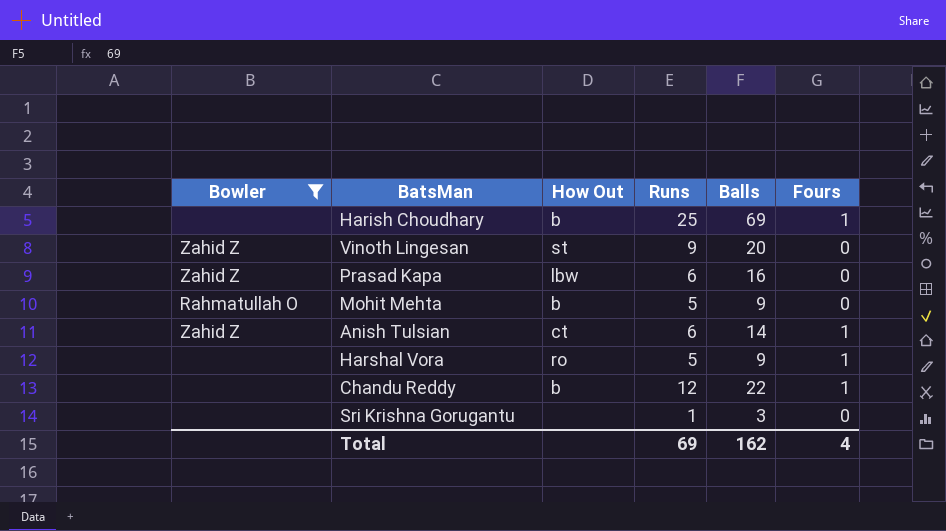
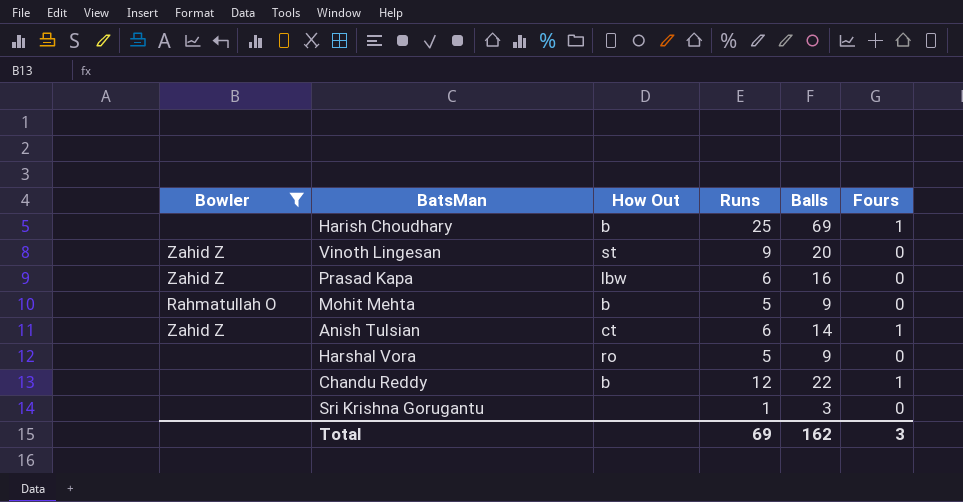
Harshal Vora | Fours: 1 -> 0
Total | Fours: 4 -> 3

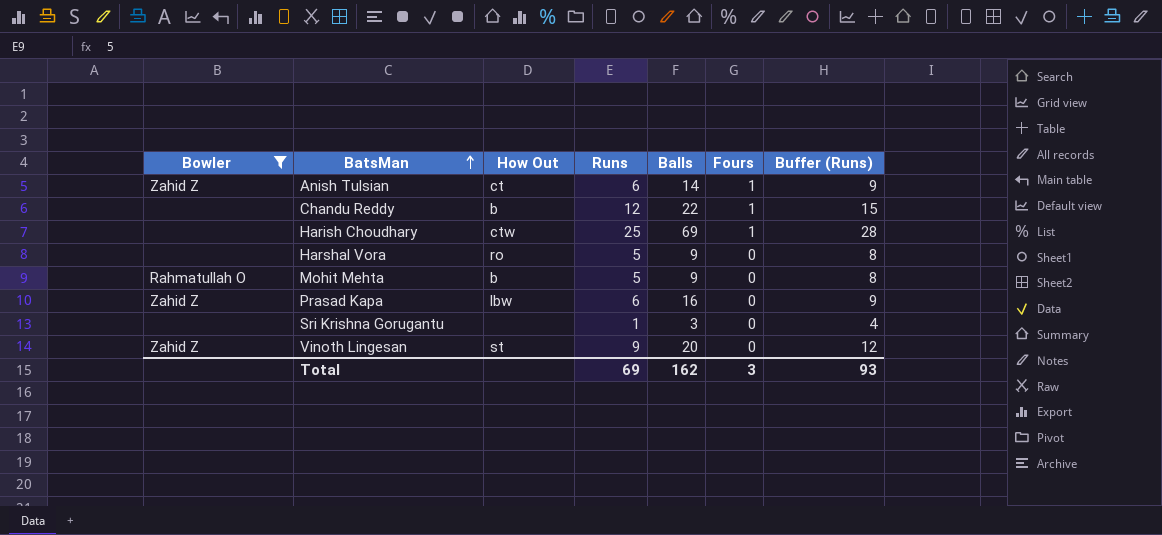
row order: none -> BatsMan ascending
column Buffer (Runs) | formula: none -> [Runs] + 3
Harish Choudhary | How Out: b -> ctw

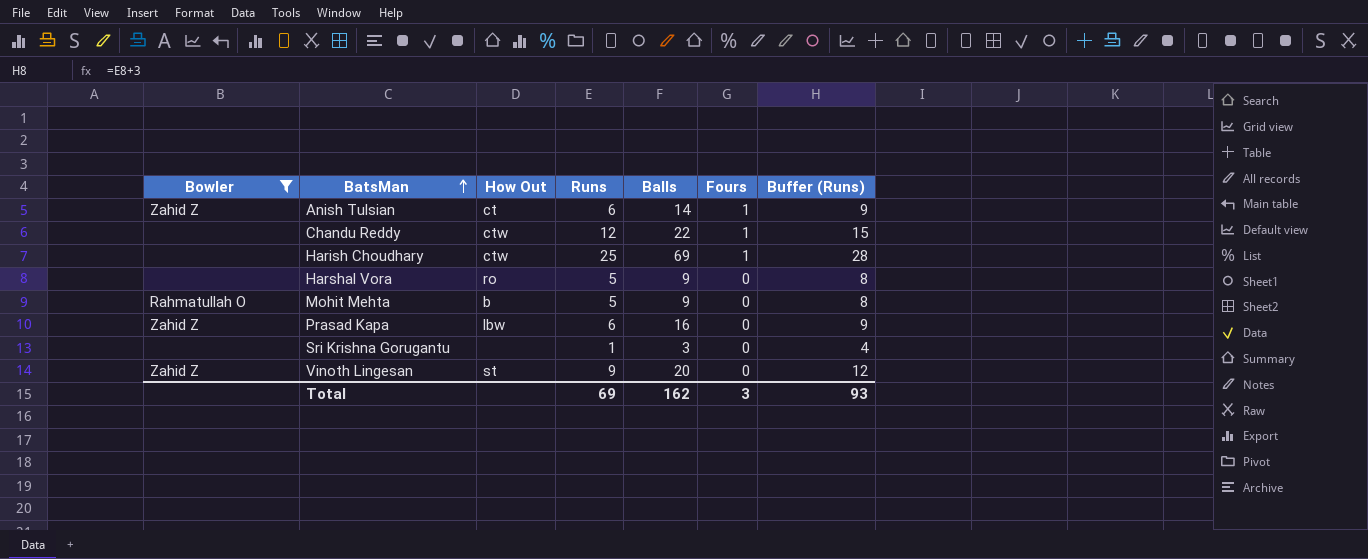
Chandu Reddy | How Out: b -> ctw

